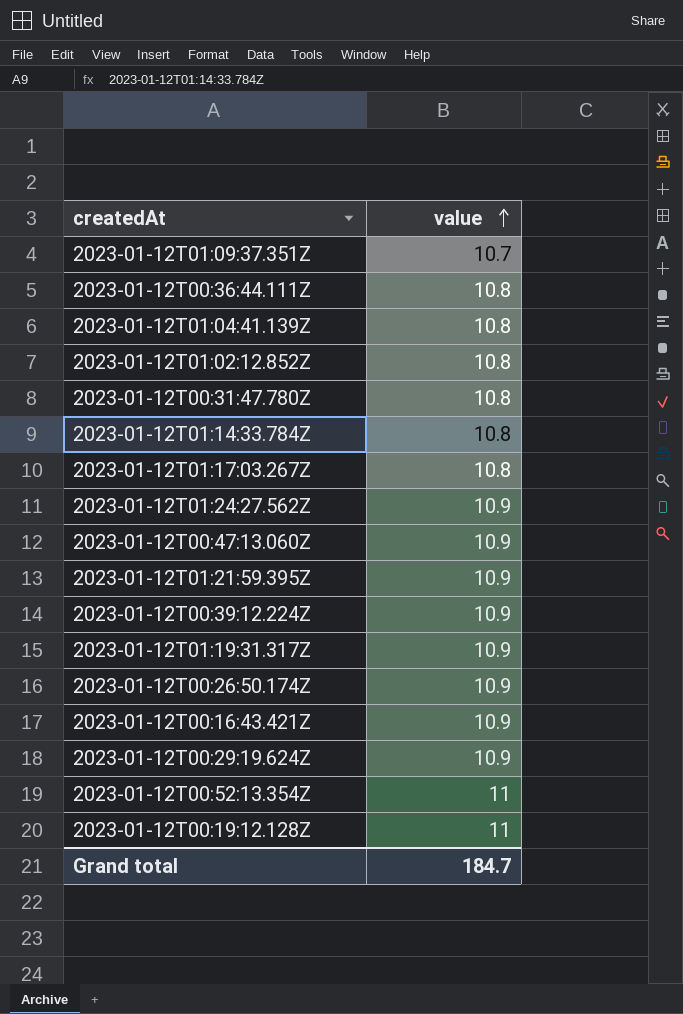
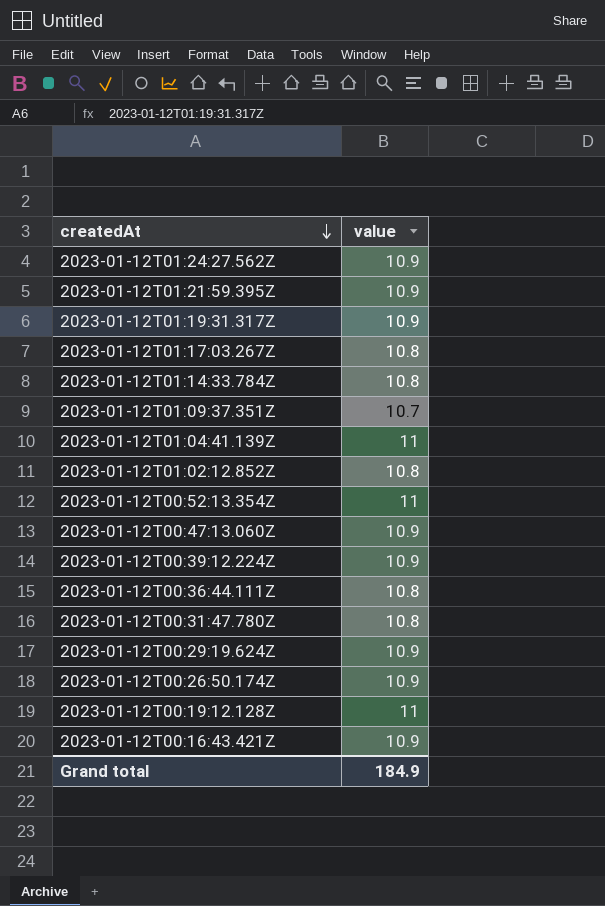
row order: value ascending -> createdAt descending
2023-01-12T01:04:41.139Z | value: 10.8 -> 11
Grand total | value: 184.7 -> 184.9

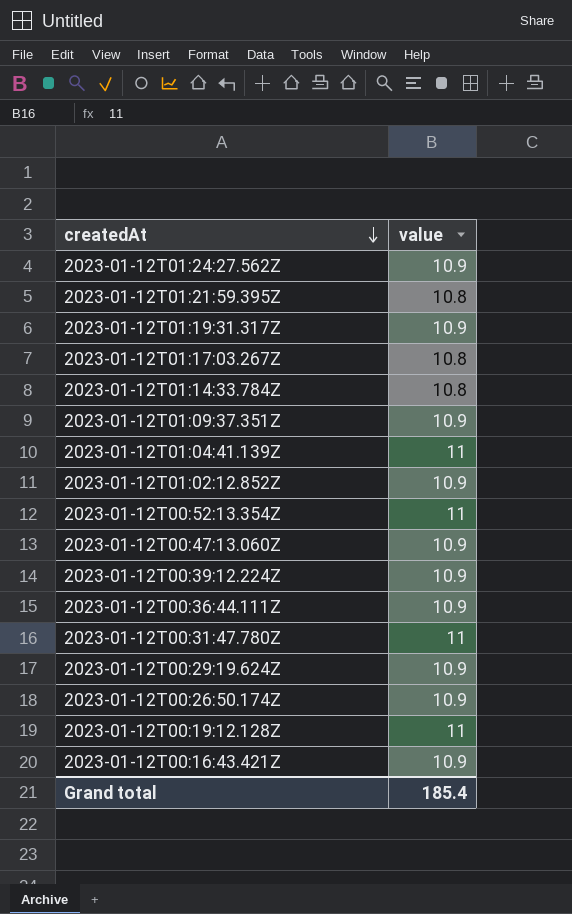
2023-01-12T01:21:59.395Z | value: 10.9 -> 10.8
2023-01-12T01:09:37.351Z | value: 10.7 -> 10.9
2023-01-12T01:02:12.852Z | value: 10.8 -> 10.9
2023-01-12T00:36:44.111Z | value: 10.8 -> 10.9
2023-01-12T00:31:47.780Z | value: 10.8 -> 11
Grand total | value: 184.9 -> 185.4

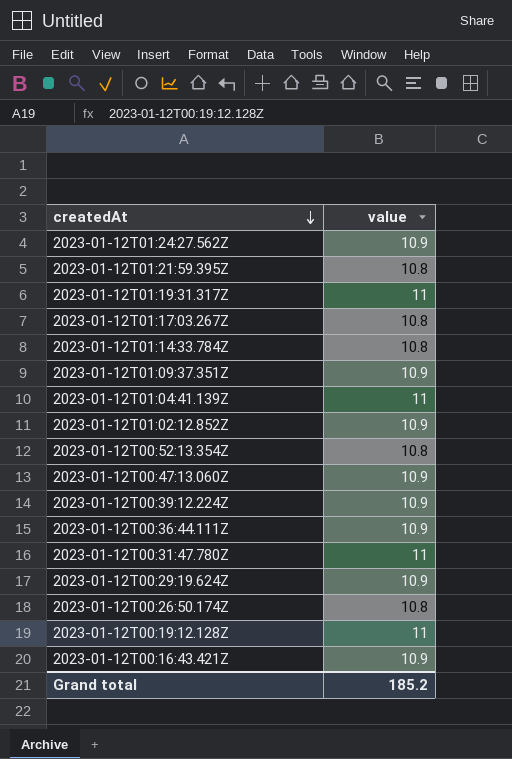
2023-01-12T01:19:31.317Z | value: 10.9 -> 11
2023-01-12T00:52:13.354Z | value: 11 -> 10.8
2023-01-12T00:26:50.174Z | value: 10.9 -> 10.8
Grand total | value: 185.4 -> 185.2

